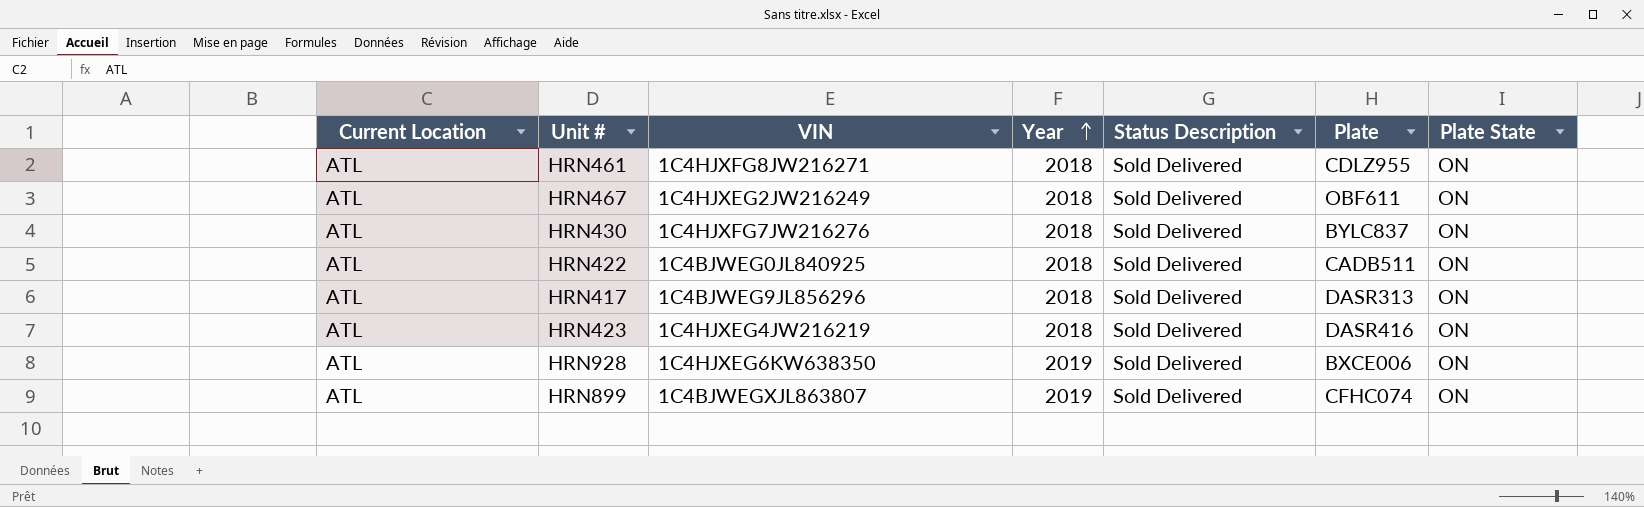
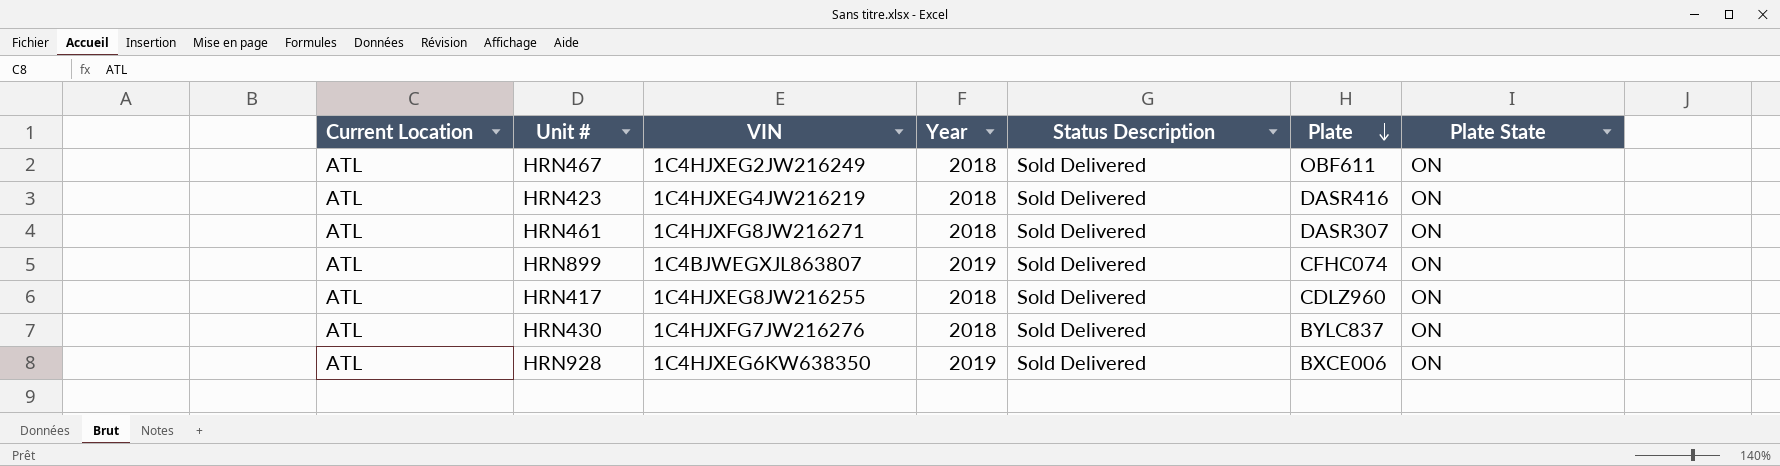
row order: Year ascending -> Plate descending
row HRN422: ATL | 1C4BJWEG0JL840925 | 2018 | Sold Delivered | CADB511 | ON -> none
HRN461 | Plate: CDLZ955 -> DASR307
HRN417 | VIN: 1C4BJWEG9JL856296 -> 1C4HJXEG8JW216255
HRN417 | Plate: DASR313 -> CDLZ960

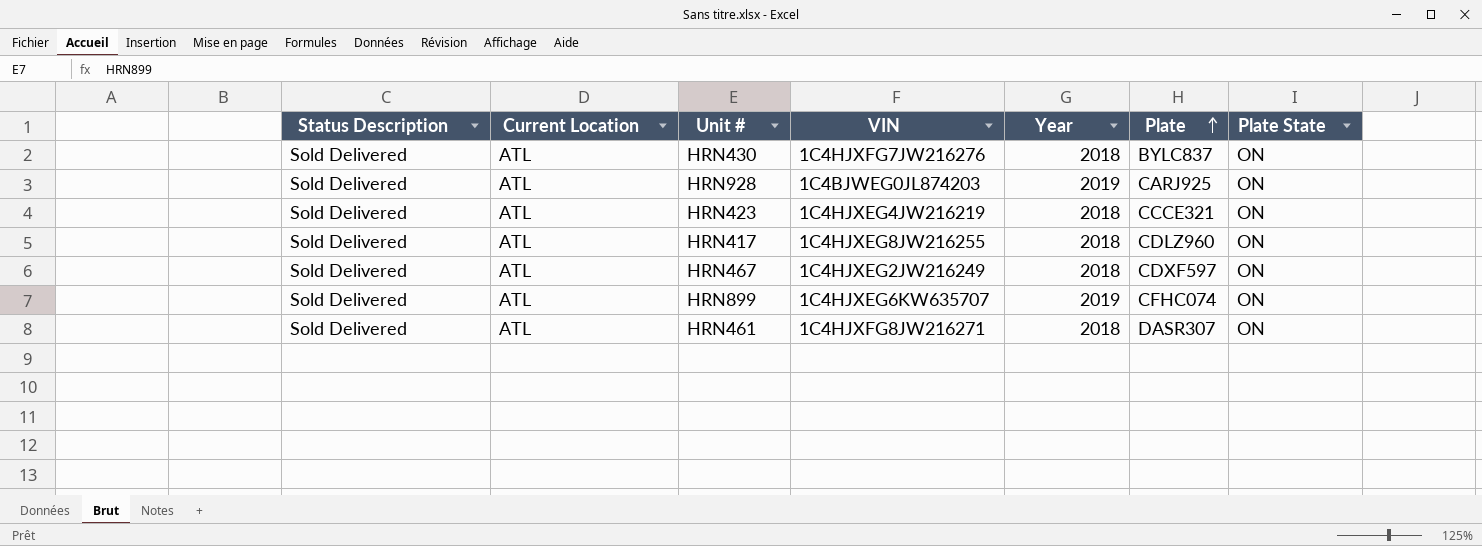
row order: Plate descending -> Plate ascending
column Status Description | position: 5 -> 1
HRN928 | VIN: 1C4HJXEG6KW638350 -> 1C4BJWEG0JL874203
HRN928 | Plate: BXCE006 -> CARJ925
HRN423 | Plate: DASR416 -> CCCE321
HRN467 | Plate: OBF611 -> CDXF597
HRN899 | VIN: 1C4BJWEGXJL863807 -> 1C4HJXEG6KW635707

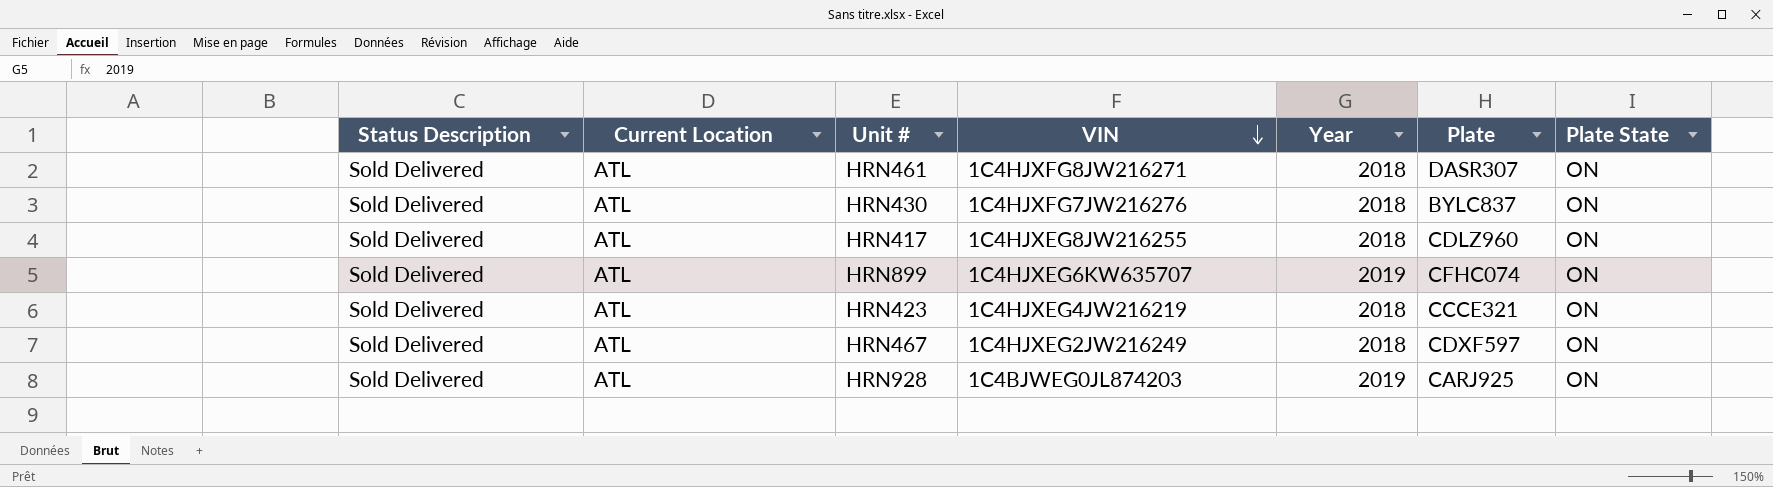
row order: Plate ascending -> VIN descending

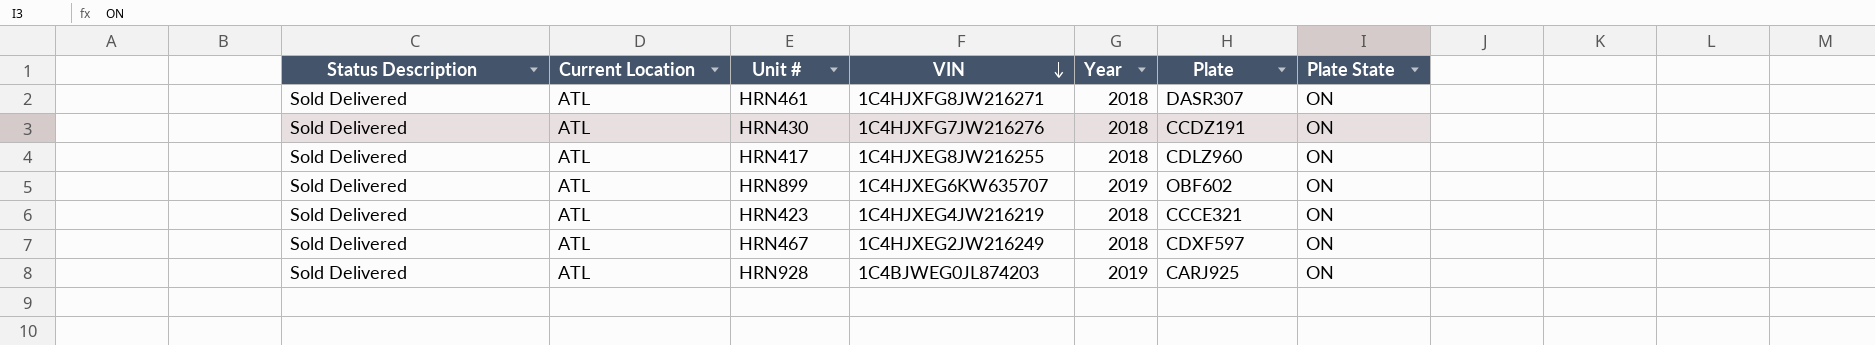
HRN430 | Plate: BYLC837 -> CCDZ191
HRN899 | Plate: CFHC074 -> OBF602

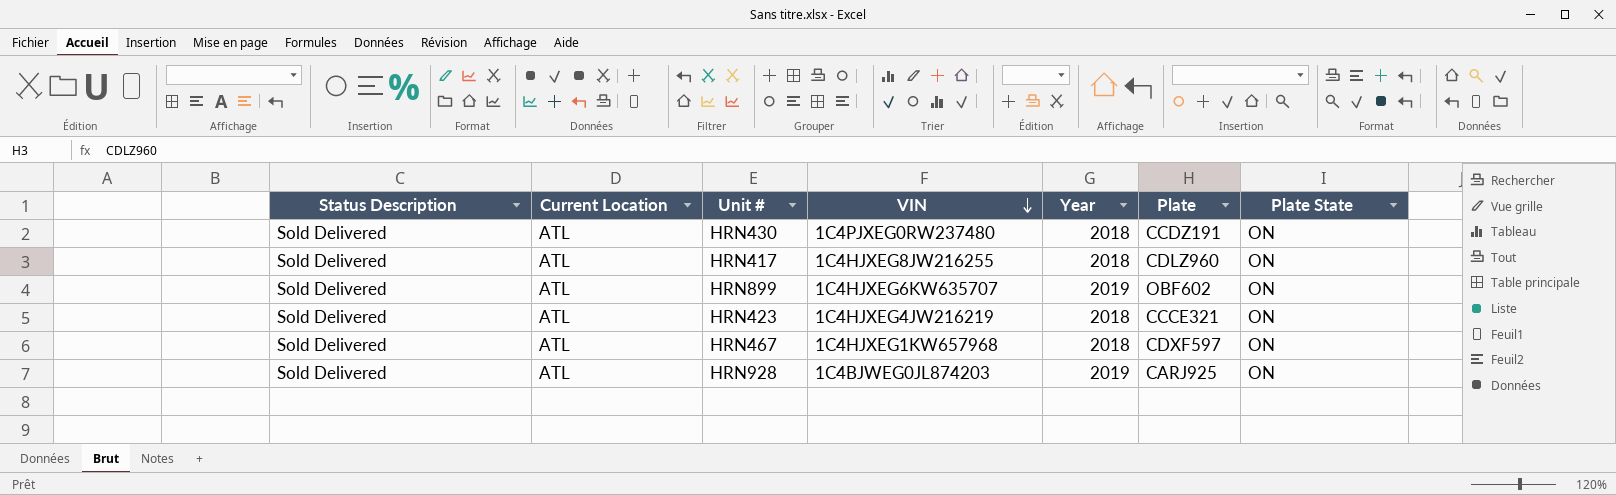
row HRN461: Sold Delivered | ATL | 1C4HJXFG8JW216271 | 2018 | DASR307 | ON -> none
HRN430 | VIN: 1C4HJXFG7JW216276 -> 1C4PJXEG0RW237480
HRN467 | VIN: 1C4HJXEG2JW216249 -> 1C4HJXEG1KW657968

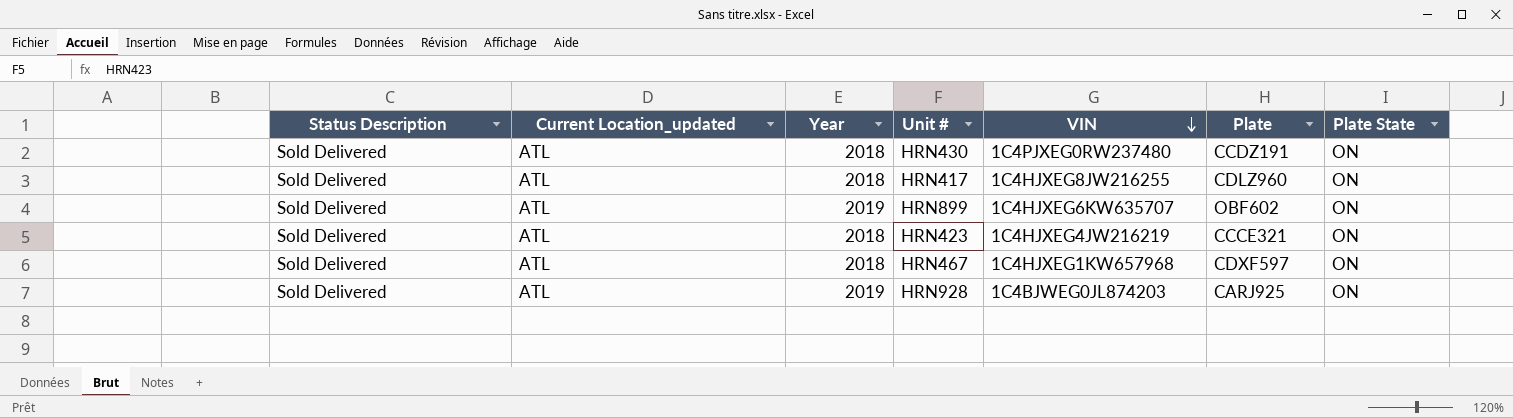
column name: Current Location -> Current Location_updated
column Year | position: 5 -> 3

